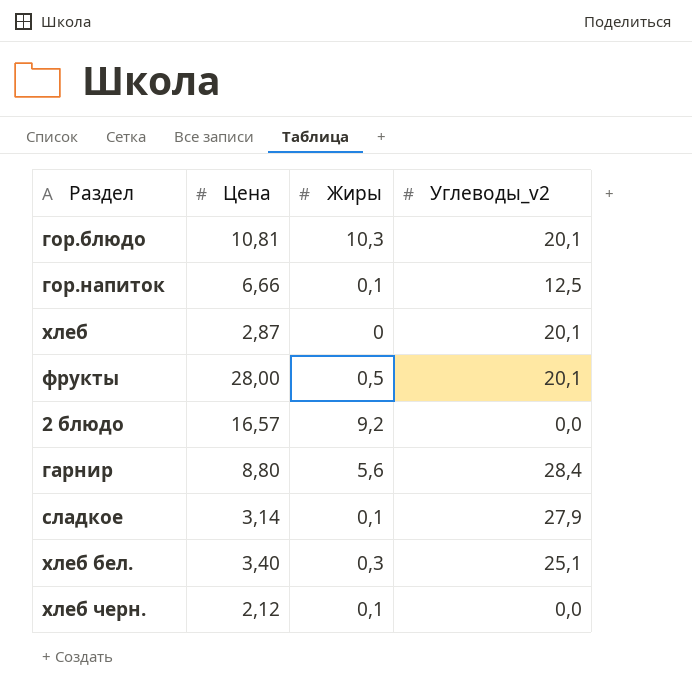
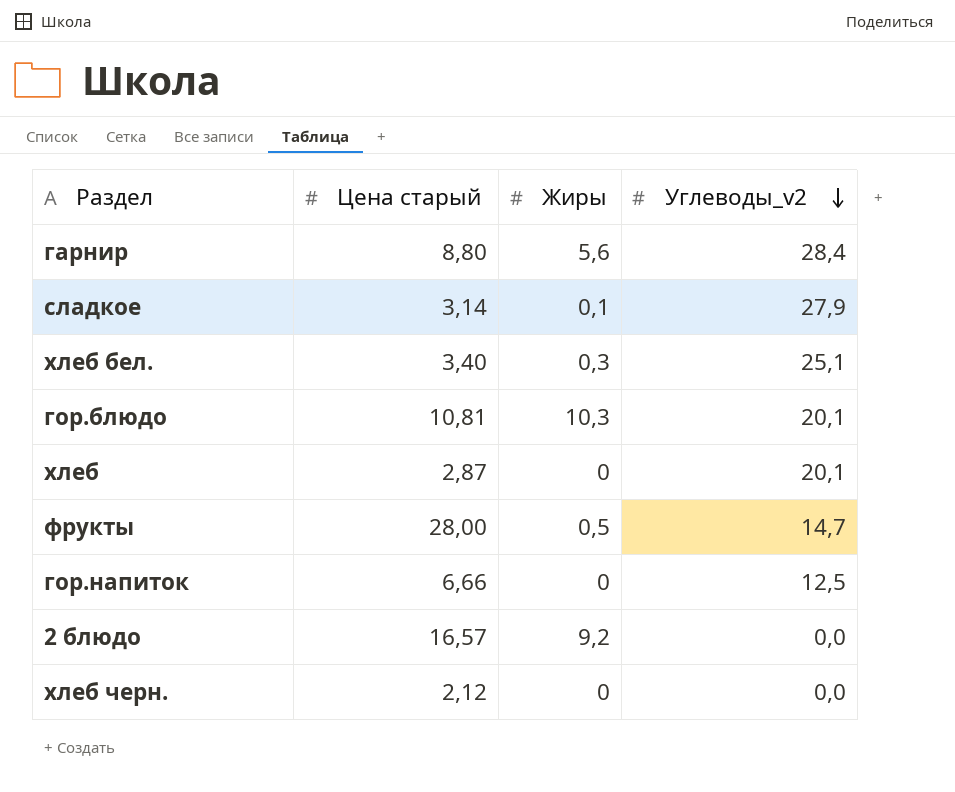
row order: none -> Углеводы_v2 descending
column name: Цена -> Цена старый
фрукты | Углеводы_v2: 20,1 -> 14,7
гор.напиток | Жиры: 0,1 -> 0
хлеб черн. | Жиры: 0,1 -> 0

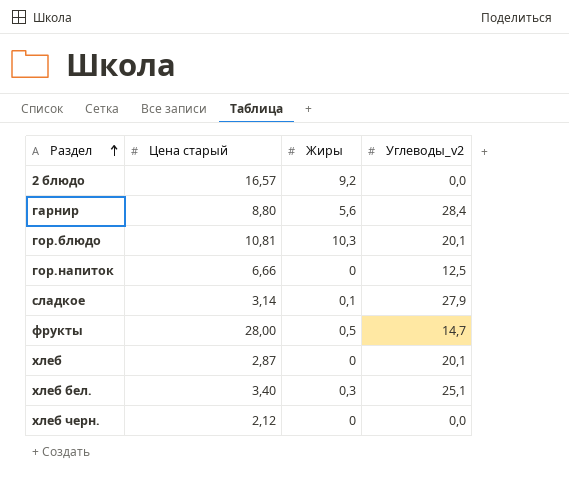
row order: Углеводы_v2 descending -> Раздел ascending

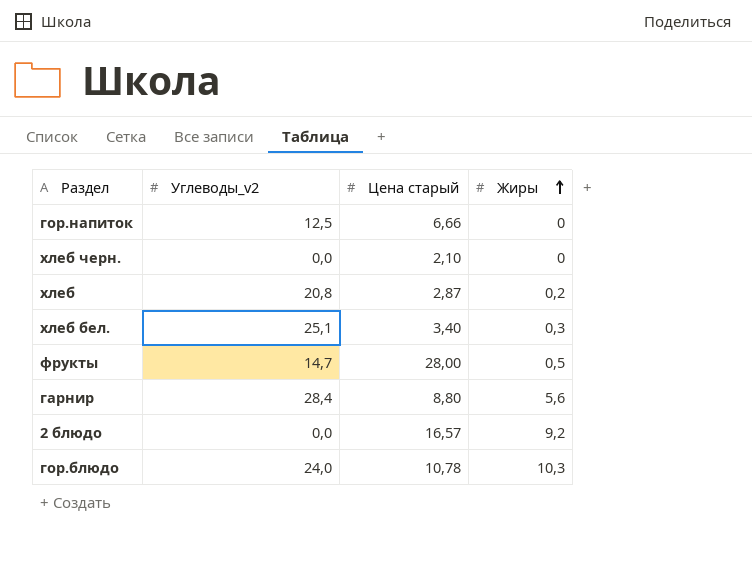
row order: Раздел ascending -> Жиры ascending
column Углеводы_v2 | position: 4 -> 2
row сладкое: 3,14 | 0,1 | 27,9 -> none
хлеб черн. | Цена старый: 2,12 -> 2,10
хлеб | Углеводы_v2: 20,1 -> 20,8
хлеб | Жиры: 0 -> 0,2
гор.блюдо | Углеводы_v2: 20,1 -> 24,0
гор.блюдо | Цена старый: 10,81 -> 10,78

